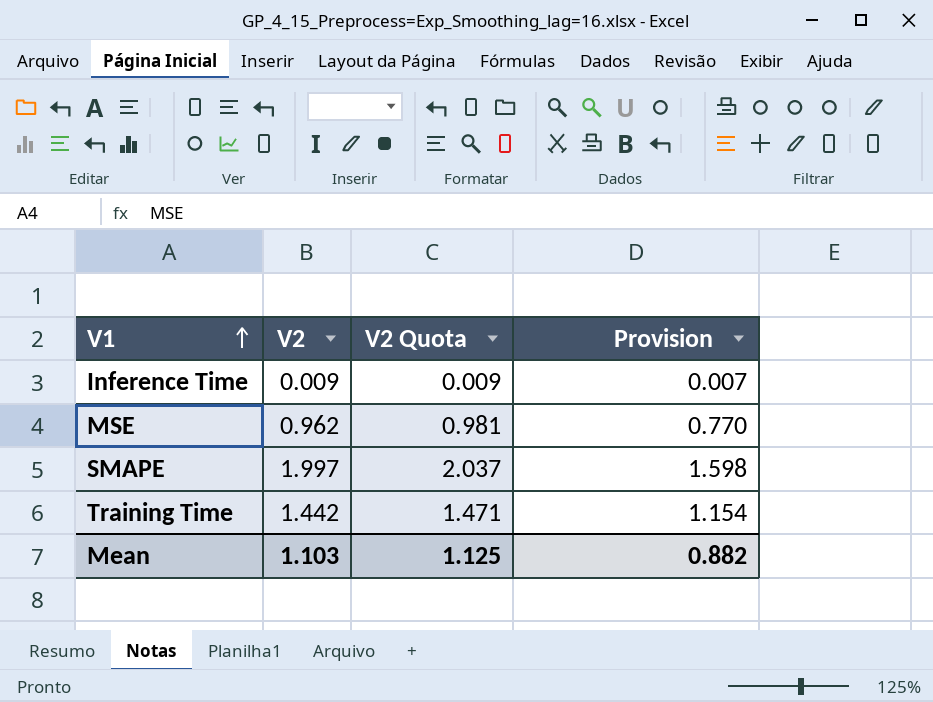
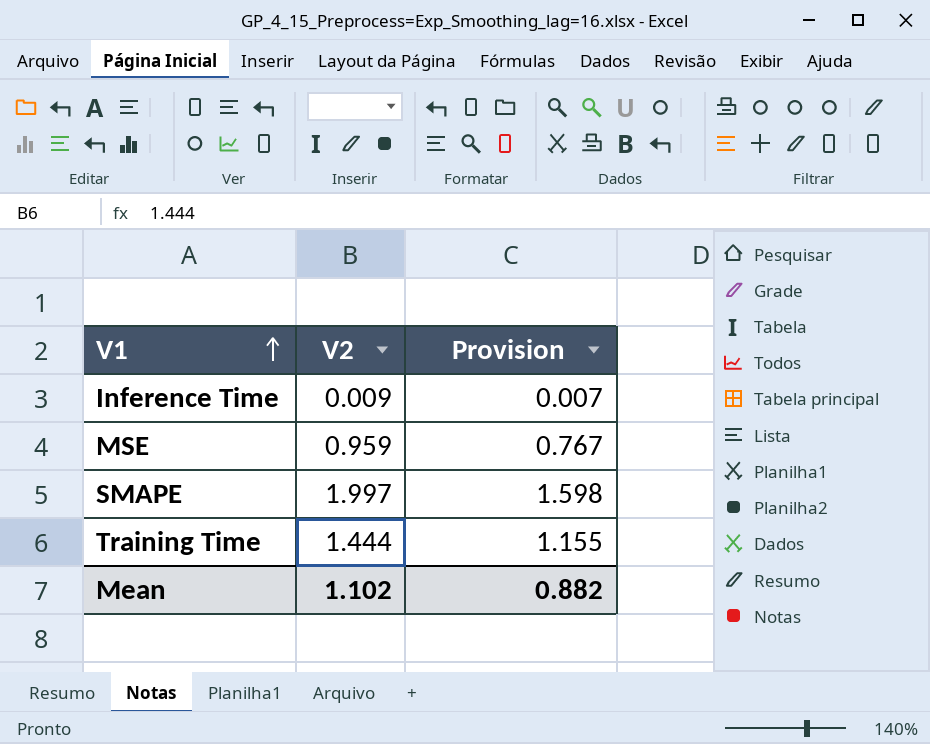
column V2 Quota | formula: [V2] * 1.02 -> none
MSE | V2: 0.962 -> 0.959
MSE | Provision: 0.770 -> 0.767
Training Time | V2: 1.442 -> 1.444
Training Time | Provision: 1.154 -> 1.155
Mean | V2: 1.103 -> 1.102

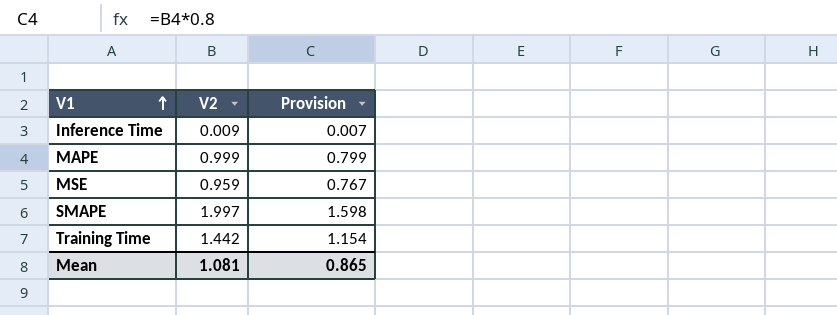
row MAPE: none -> 0.999 | 0.799
Training Time | V2: 1.444 -> 1.442
Training Time | Provision: 1.155 -> 1.154
Mean | V2: 1.102 -> 1.081
Mean | Provision: 0.882 -> 0.865

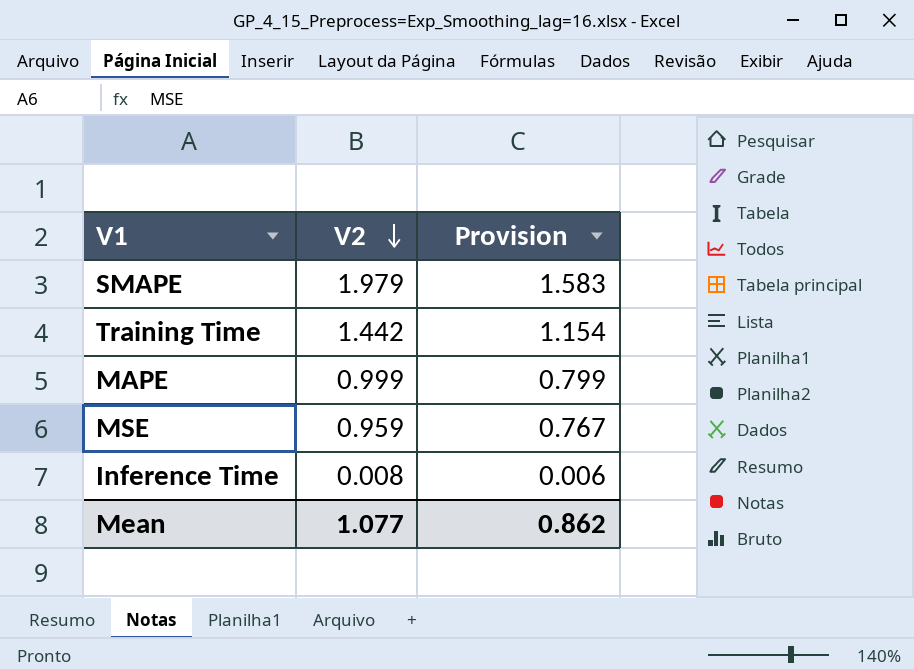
row order: V1 ascending -> V2 descending
SMAPE | V2: 1.997 -> 1.979
SMAPE | Provision: 1.598 -> 1.583
Inference Time | V2: 0.009 -> 0.008
Inference Time | Provision: 0.007 -> 0.006
Mean | V2: 1.081 -> 1.077
Mean | Provision: 0.865 -> 0.862

